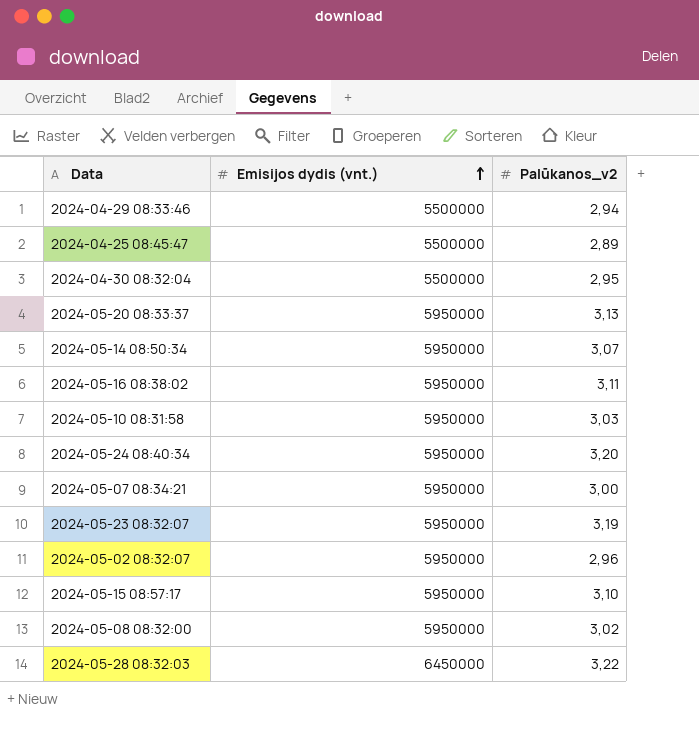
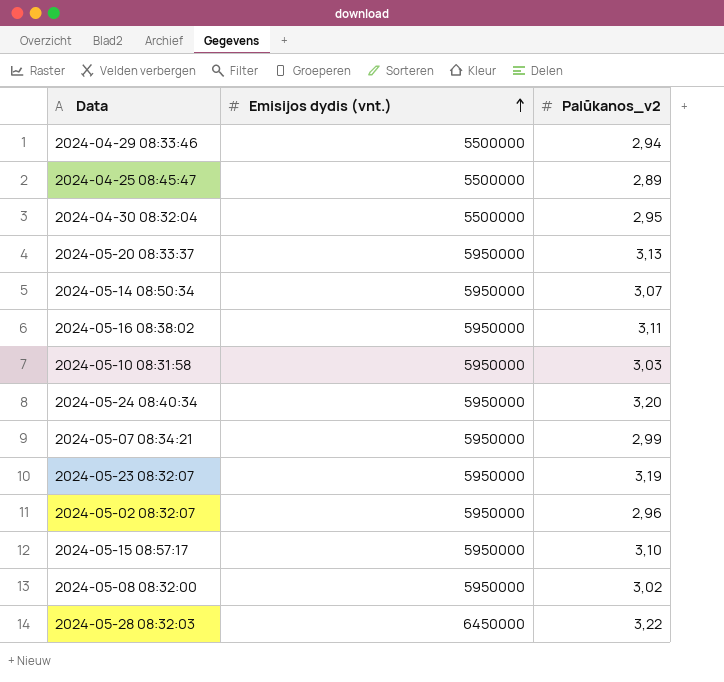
2024-05-07 08:34:21 | Palūkanos_v2: 3,00 -> 2,99

